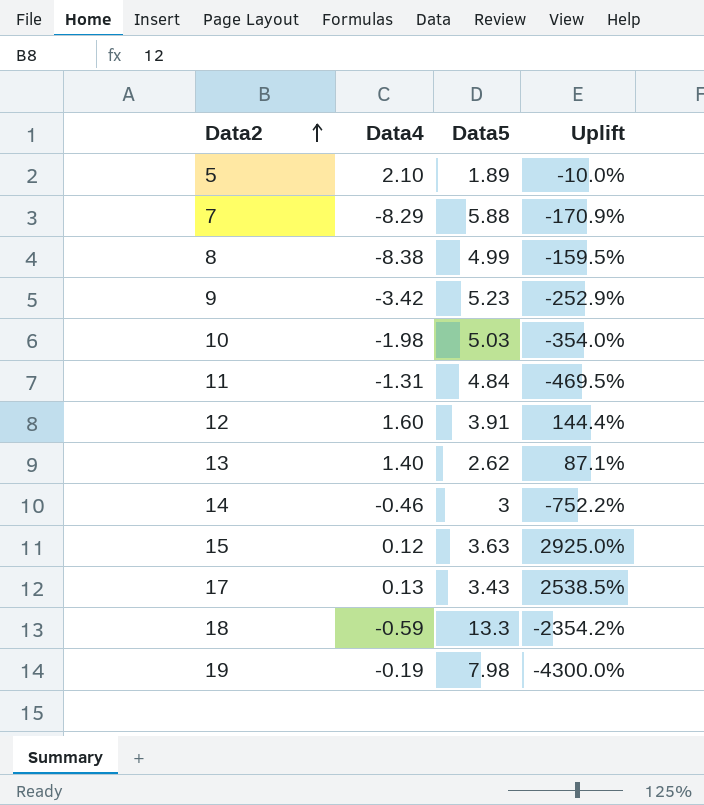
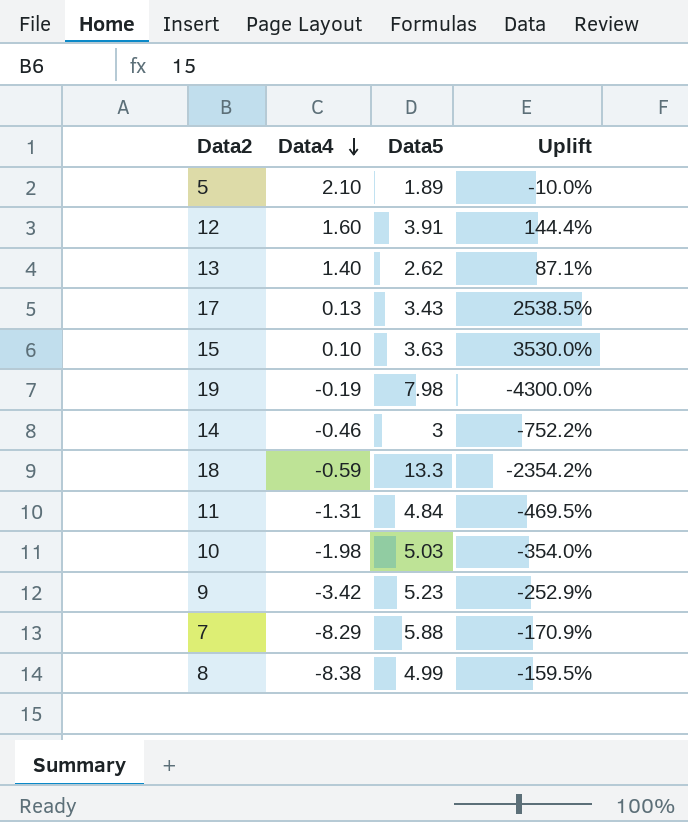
row order: Data2 ascending -> Data4 descending
15 | Data4: 0.12 -> 0.10
15 | Uplift: 2925.0% -> 3530.0%

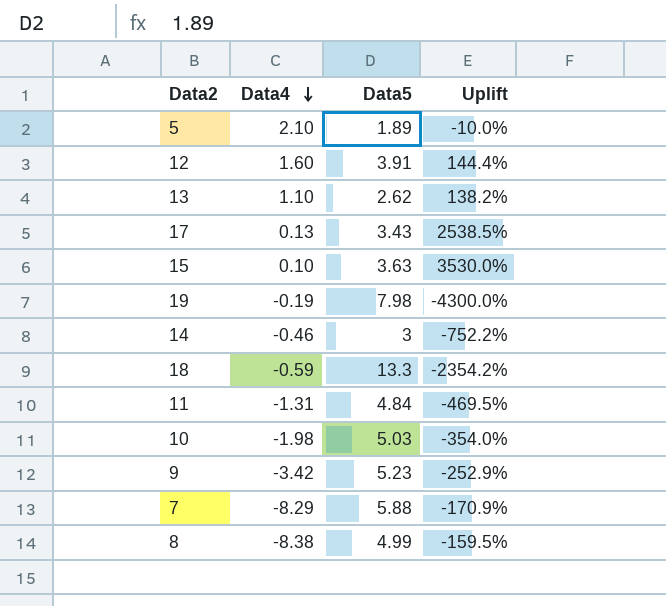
13 | Data4: 1.40 -> 1.10
13 | Uplift: 87.1% -> 138.2%

